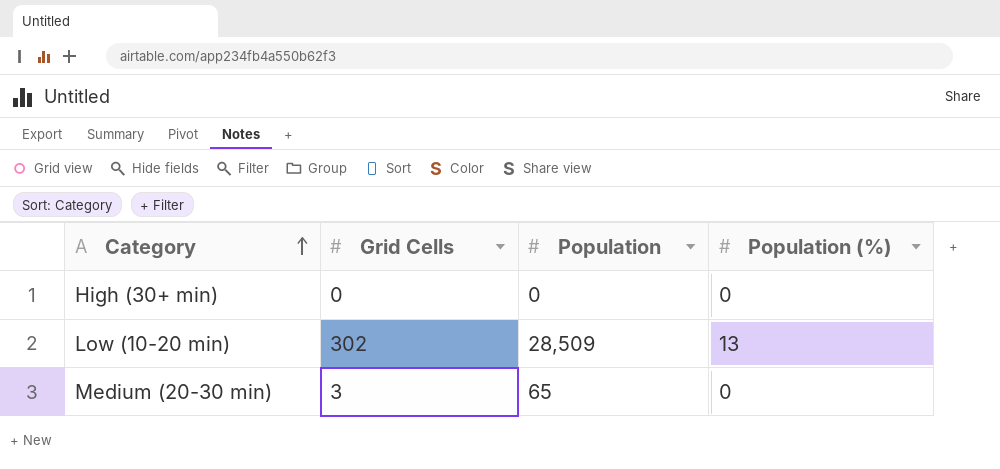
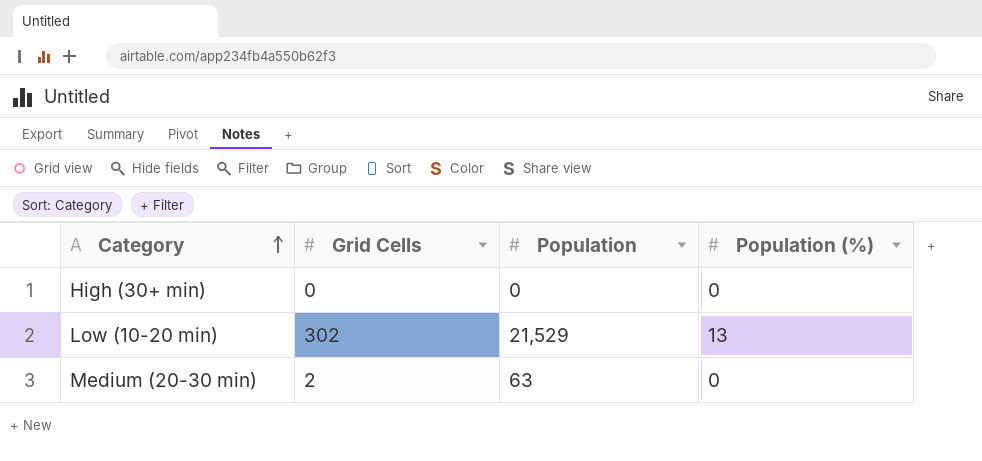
Low (10-20 min) | Population: 28,509 -> 21,529
Medium (20-30 min) | Grid Cells: 3 -> 2
Medium (20-30 min) | Population: 65 -> 63

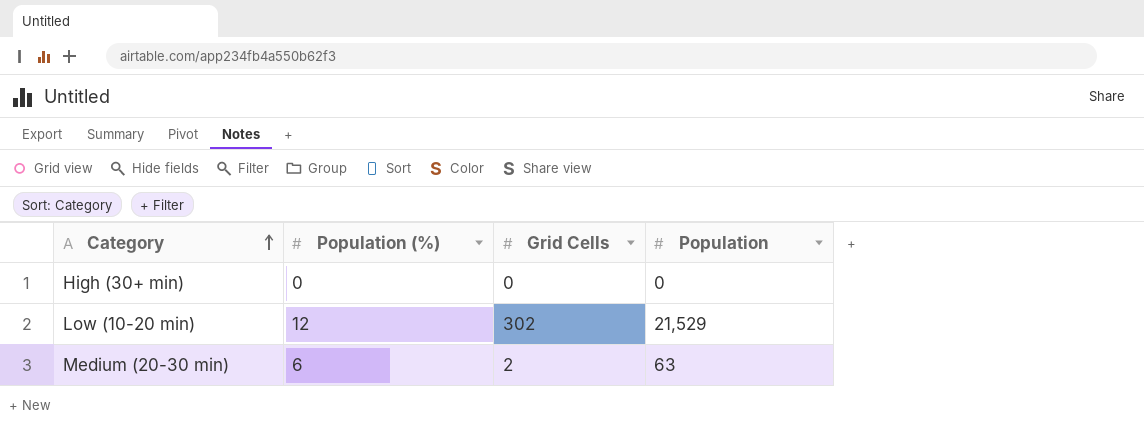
column Population (%) | position: 4 -> 2
Low (10-20 min) | Population (%): 13 -> 12
Medium (20-30 min) | Population (%): 0 -> 6

